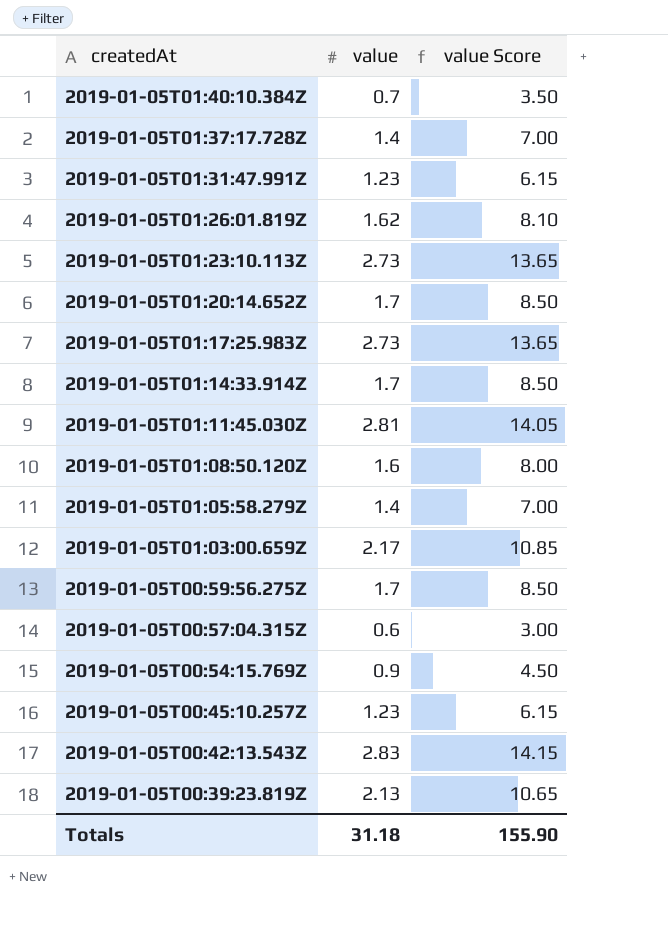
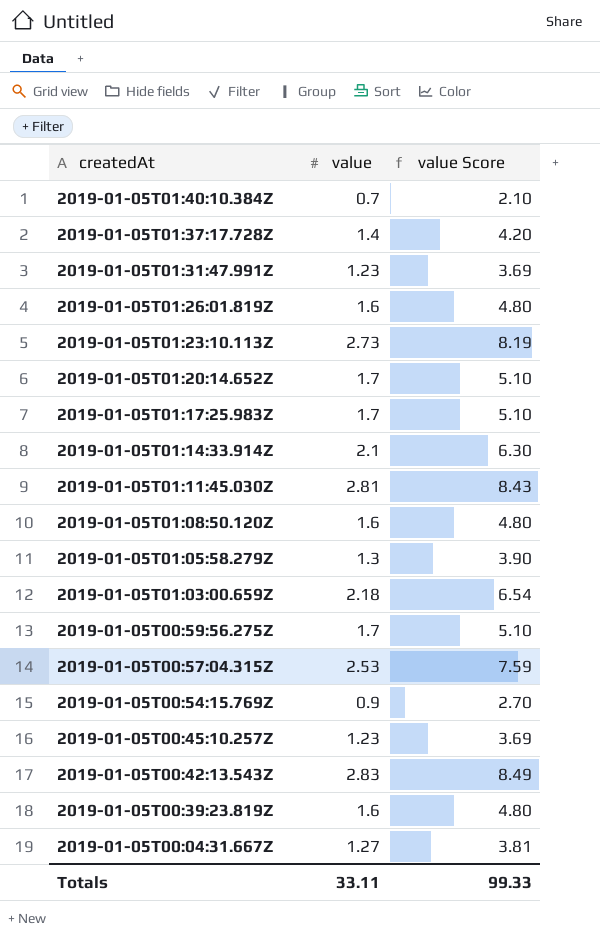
column value Score | formula: [value] * 5 -> [value] * 3
2019-01-05T01:26:01.819Z | value: 1.62 -> 1.6
2019-01-05T01:17:25.983Z | value: 2.73 -> 1.7
2019-01-05T01:14:33.914Z | value: 1.7 -> 2.1
2019-01-05T01:05:58.279Z | value: 1.4 -> 1.3
2019-01-05T01:03:00.659Z | value: 2.17 -> 2.18
2019-01-05T00:57:04.315Z | value: 0.6 -> 2.53
2019-01-05T00:39:23.819Z | value: 2.13 -> 1.6
row 2019-01-05T00:04:31.667Z: none -> 1.27 | 3.81
Totals | value: 31.18 -> 33.11
Totals | value Score: 155.90 -> 99.33

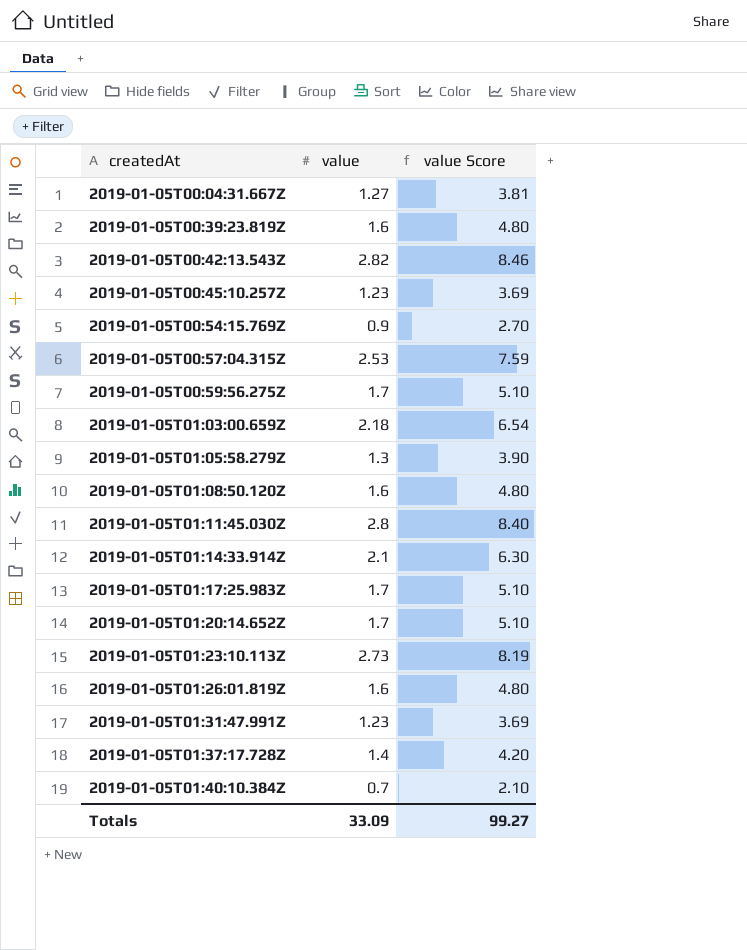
row order: createdAt descending -> createdAt ascending
2019-01-05T00:42:13.543Z | value: 2.83 -> 2.82
2019-01-05T00:42:13.543Z | value Score: 8.49 -> 8.46
2019-01-05T01:11:45.030Z | value: 2.81 -> 2.8
2019-01-05T01:11:45.030Z | value Score: 8.43 -> 8.40
Totals | value: 33.11 -> 33.09
Totals | value Score: 99.33 -> 99.27

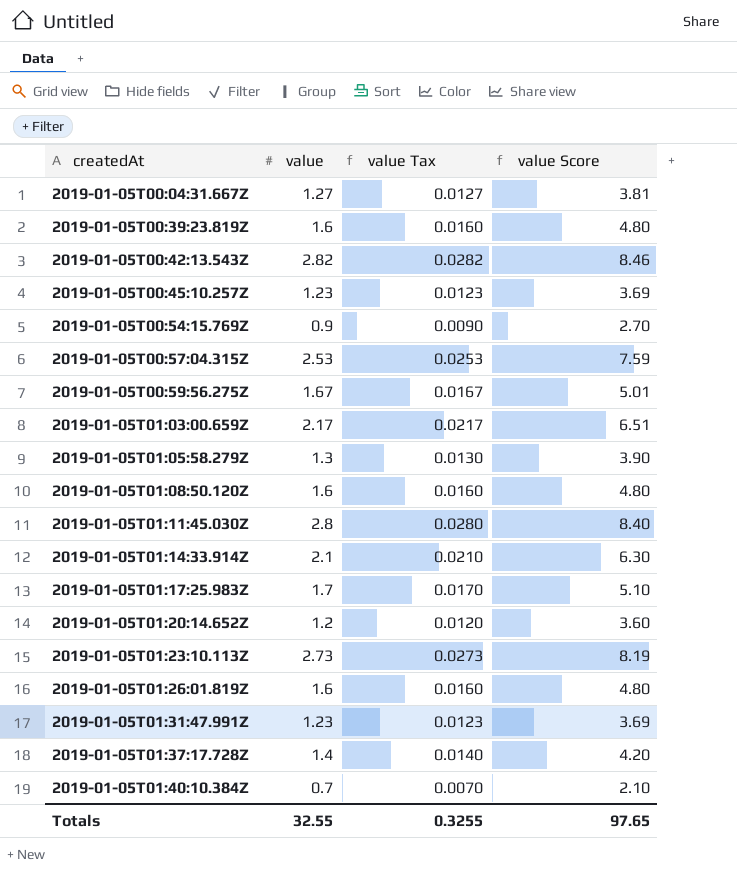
column value Tax | formula: none -> [value] * 0.01
2019-01-05T00:59:56.275Z | value: 1.7 -> 1.67
2019-01-05T00:59:56.275Z | value Score: 5.10 -> 5.01
2019-01-05T01:03:00.659Z | value: 2.18 -> 2.17
2019-01-05T01:03:00.659Z | value Score: 6.54 -> 6.51
2019-01-05T01:20:14.652Z | value: 1.7 -> 1.2
2019-01-05T01:20:14.652Z | value Score: 5.10 -> 3.60
Totals | value: 33.09 -> 32.55
Totals | value Score: 99.27 -> 97.65

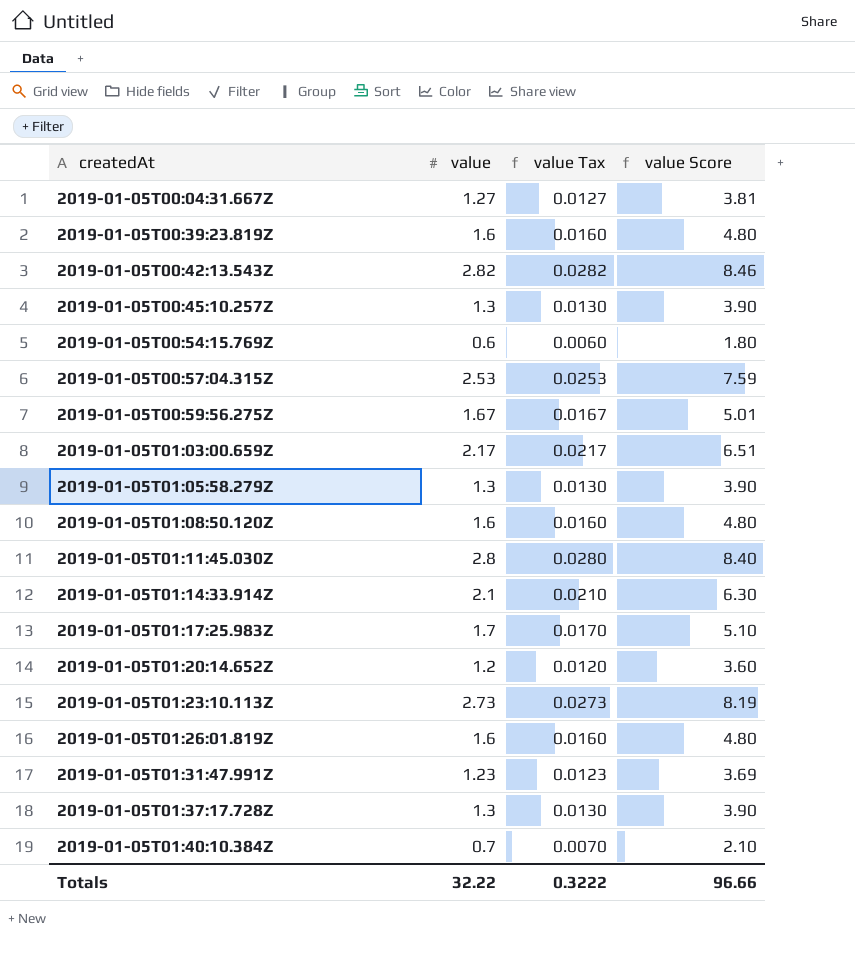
2019-01-05T00:45:10.257Z | value: 1.23 -> 1.3
2019-01-05T00:45:10.257Z | value Tax: 0.0123 -> 0.0130
2019-01-05T00:45:10.257Z | value Score: 3.69 -> 3.90
2019-01-05T00:54:15.769Z | value: 0.9 -> 0.6
2019-01-05T00:54:15.769Z | value Tax: 0.0090 -> 0.0060
2019-01-05T00:54:15.769Z | value Score: 2.70 -> 1.80
2019-01-05T01:37:17.728Z | value: 1.4 -> 1.3
2019-01-05T01:37:17.728Z | value Tax: 0.0140 -> 0.0130
2019-01-05T01:37:17.728Z | value Score: 4.20 -> 3.90
Totals | value: 32.55 -> 32.22
Totals | value Tax: 0.3255 -> 0.3222
Totals | value Score: 97.65 -> 96.66

